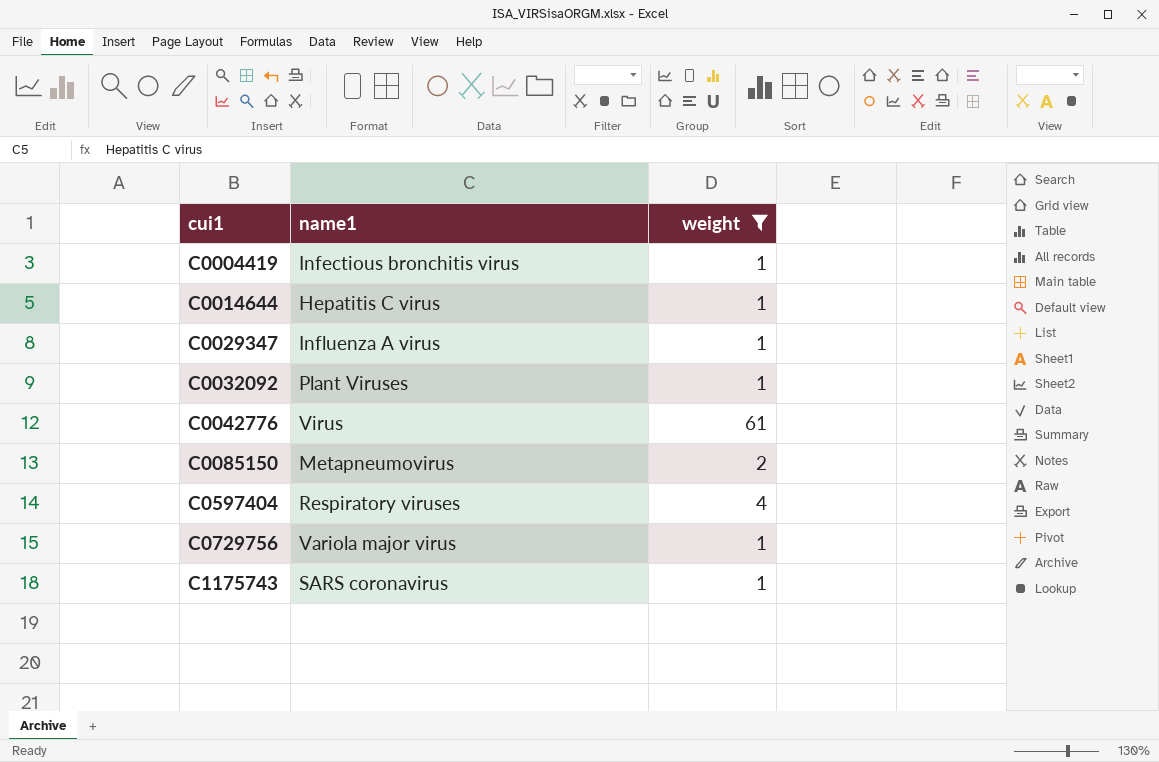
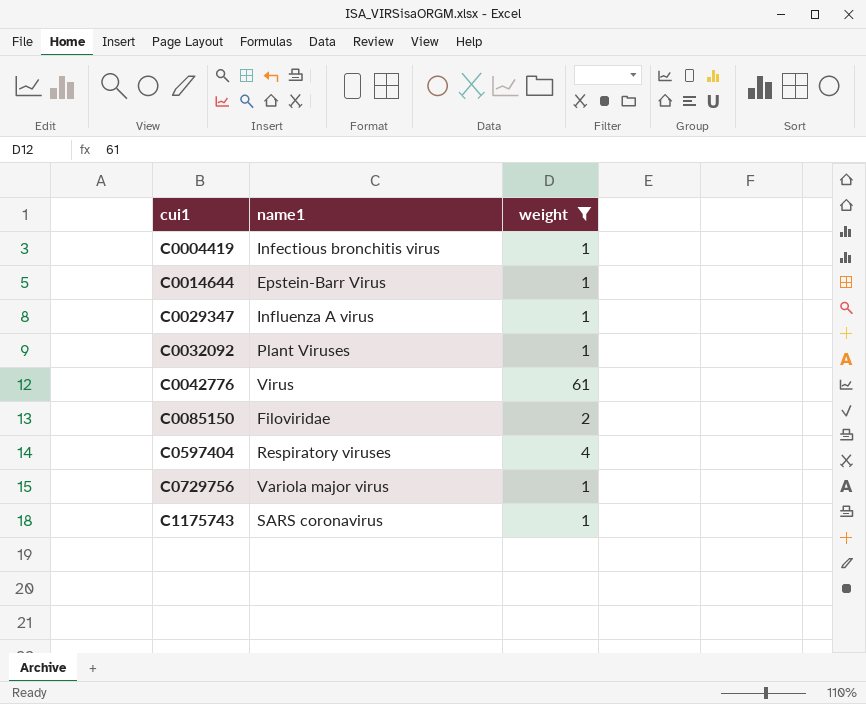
C0014644 | name1: Hepatitis C virus -> Epstein-Barr Virus
C0085150 | name1: Metapneumovirus -> Filoviridae

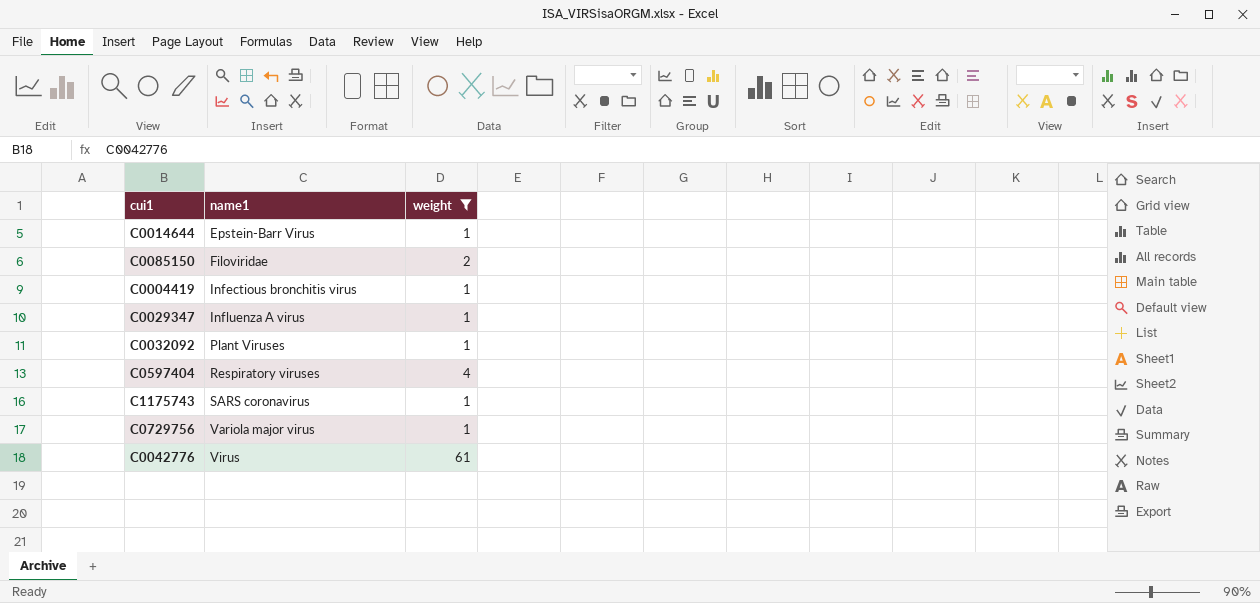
row order: cui1 ascending -> name1 ascending

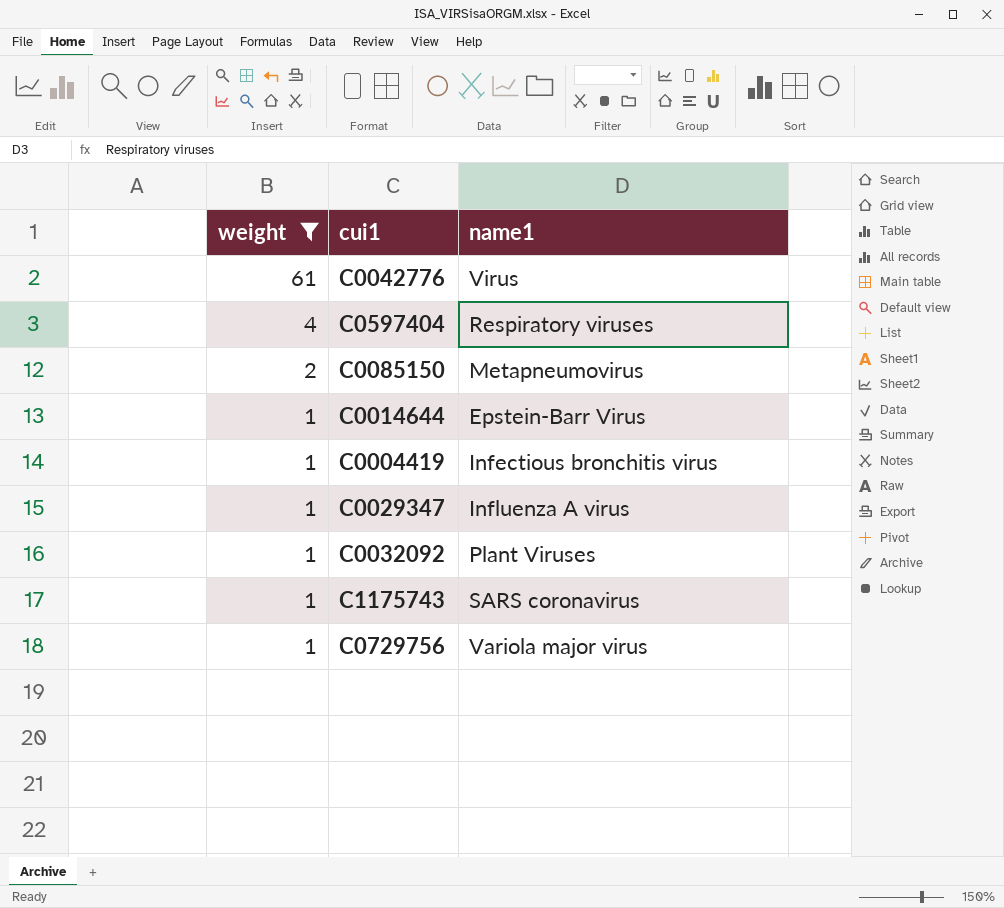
row order: name1 ascending -> weight descending
column weight | position: 3 -> 1
C0085150 | name1: Filoviridae -> Metapneumovirus

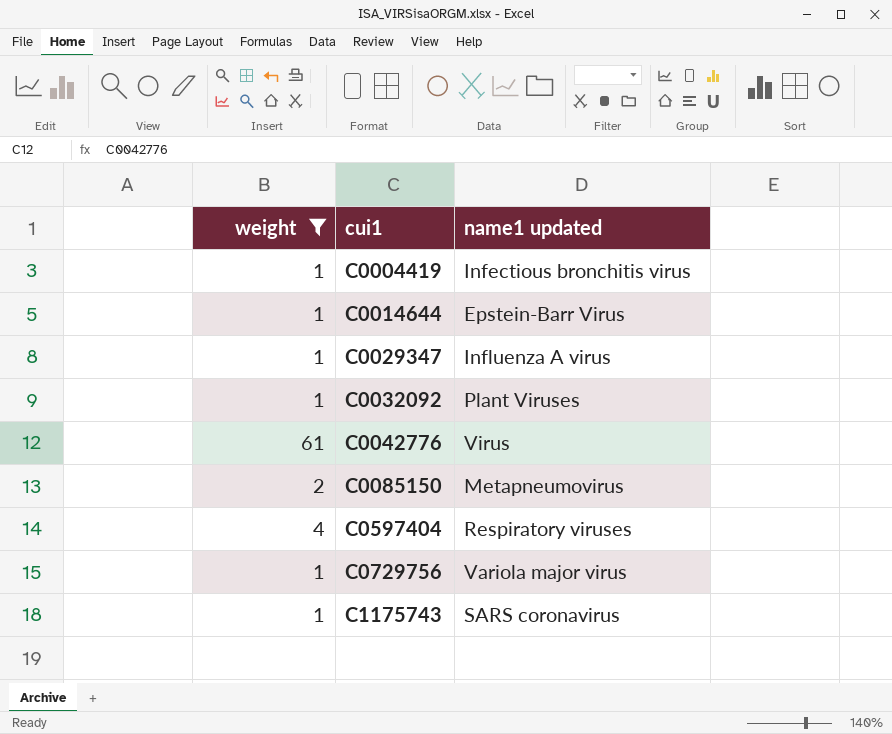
row order: weight descending -> cui1 ascending
column name: name1 -> name1 updated

